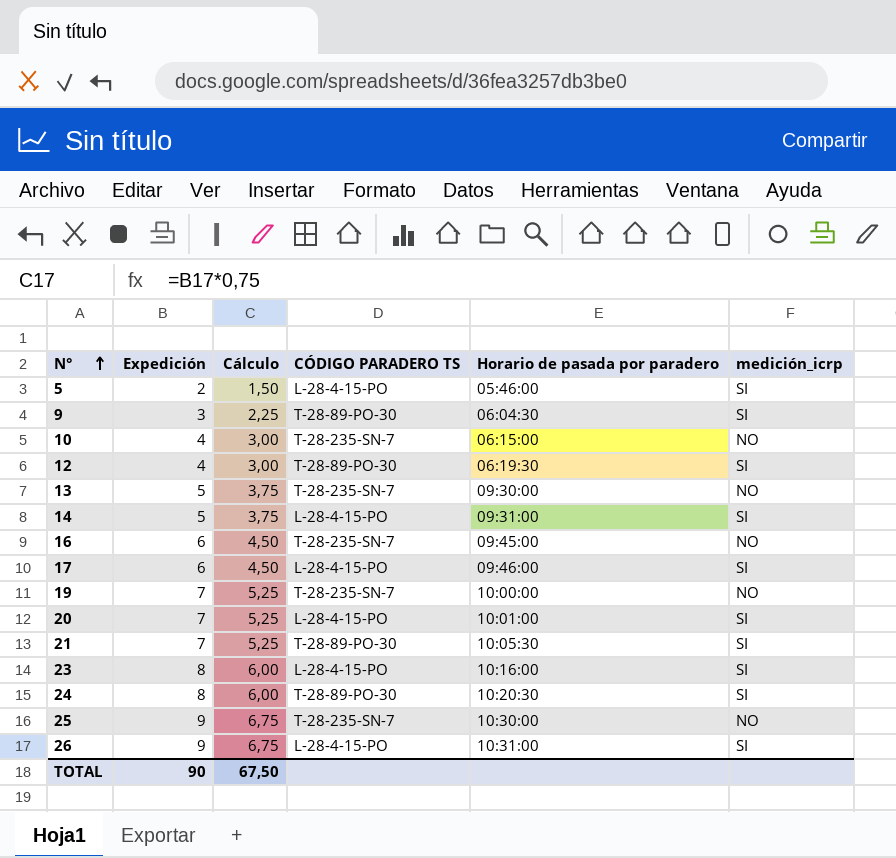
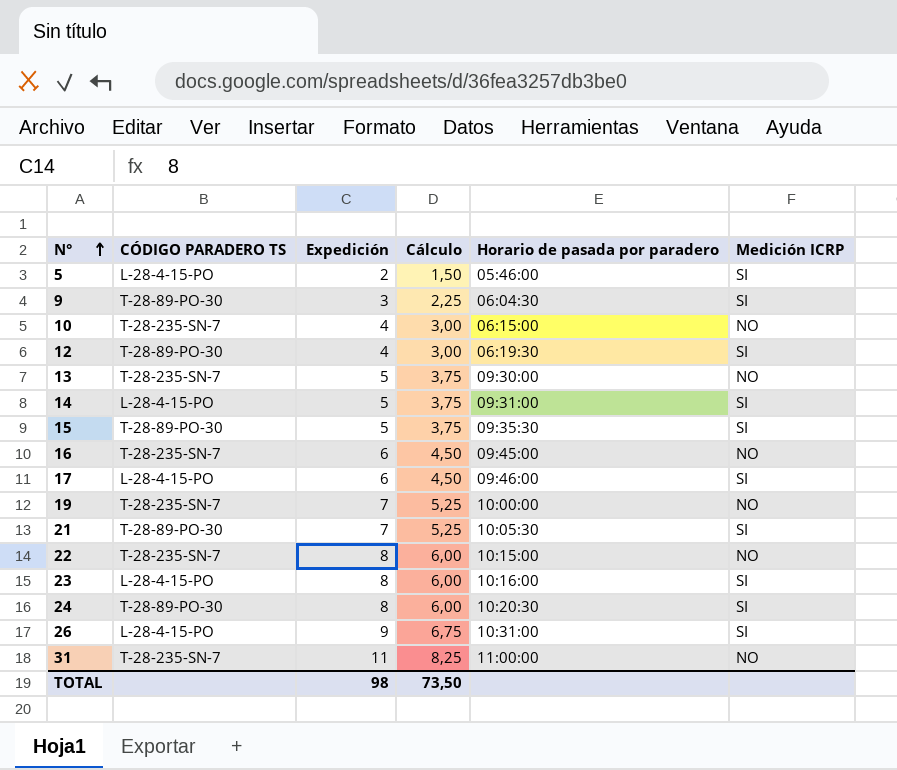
column CÓDIGO PARADERO TS | position: 4 -> 2
column name: medición_icrp -> Medición ICRP
row 20: 7 | 5,25 | L-28-4-15-PO | 10:01:00 | SI -> none
row 25: 9 | 6,75 | T-28-235-SN-7 | 10:30:00 | NO -> none
row 15: none -> T-28-89-PO-30 | 5 | 3,75 | 09:35:30 | SI
row 22: none -> T-28-235-SN-7 | 8 | 6,00 | 10:15:00 | NO
row 31: none -> T-28-235-SN-7 | 11 | 8,25 | 11:00:00 | NO
TOTAL | Expedición: 90 -> 98
TOTAL | Cálculo: 67,50 -> 73,50

